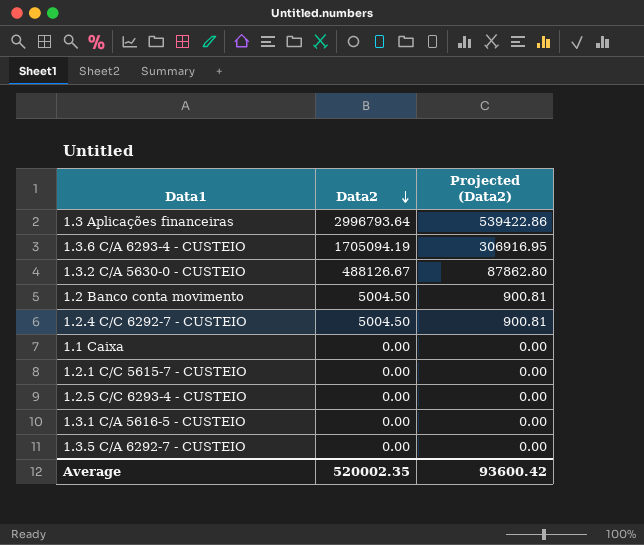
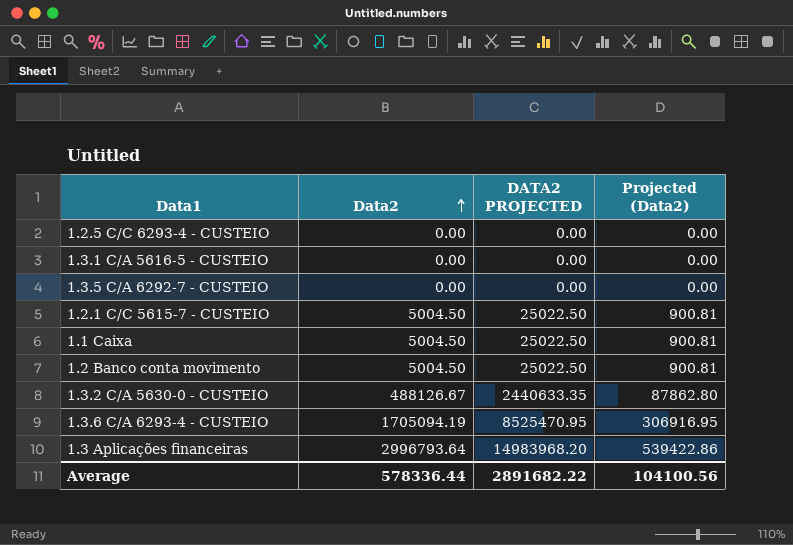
row order: Data2 descending -> Data2 ascending
column DATA2 PROJECTED | formula: none -> [Data2] * 5
row 1.2.4 C/C 6292-7 - CUSTEIO: 5004.50 | 900.81 -> none
1.2.1 C/C 5615-7 - CUSTEIO | Data2: 0.00 -> 5004.50
1.2.1 C/C 5615-7 - CUSTEIO | Projected (Data2): 0.00 -> 900.81
1.1 Caixa | Data2: 0.00 -> 5004.50
1.1 Caixa | Projected (Data2): 0.00 -> 900.81
Average | Data2: 520002.35 -> 578336.44
Average | Projected (Data2): 93600.42 -> 104100.56

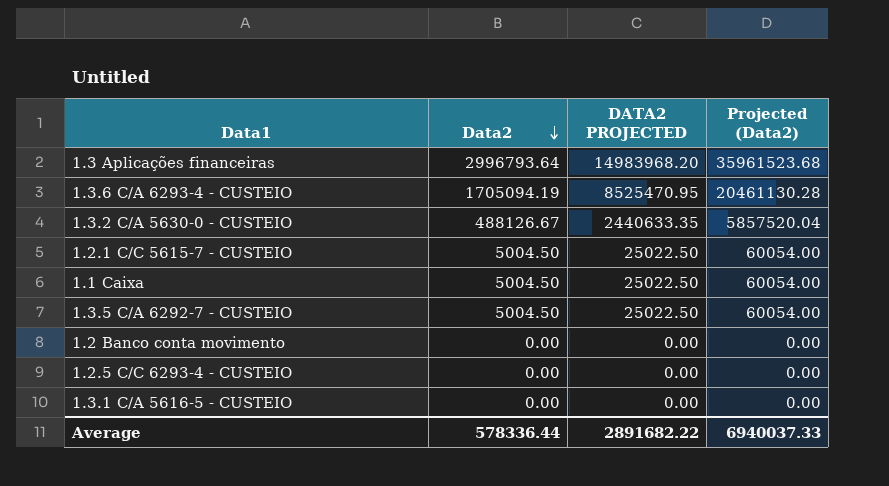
row order: Data2 ascending -> Data2 descending
column Projected (Data2) | formula: [Data2] * 0.18 -> [Data2] * 12
1.3.5 C/A 6292-7 - CUSTEIO | Data2: 0.00 -> 5004.50
1.3.5 C/A 6292-7 - CUSTEIO | DATA2 PROJECTED: 0.00 -> 25022.50
1.2 Banco conta movimento | Data2: 5004.50 -> 0.00
1.2 Banco conta movimento | DATA2 PROJECTED: 25022.50 -> 0.00
Average | Projected (Data2): 104100.56 -> 6940037.33

